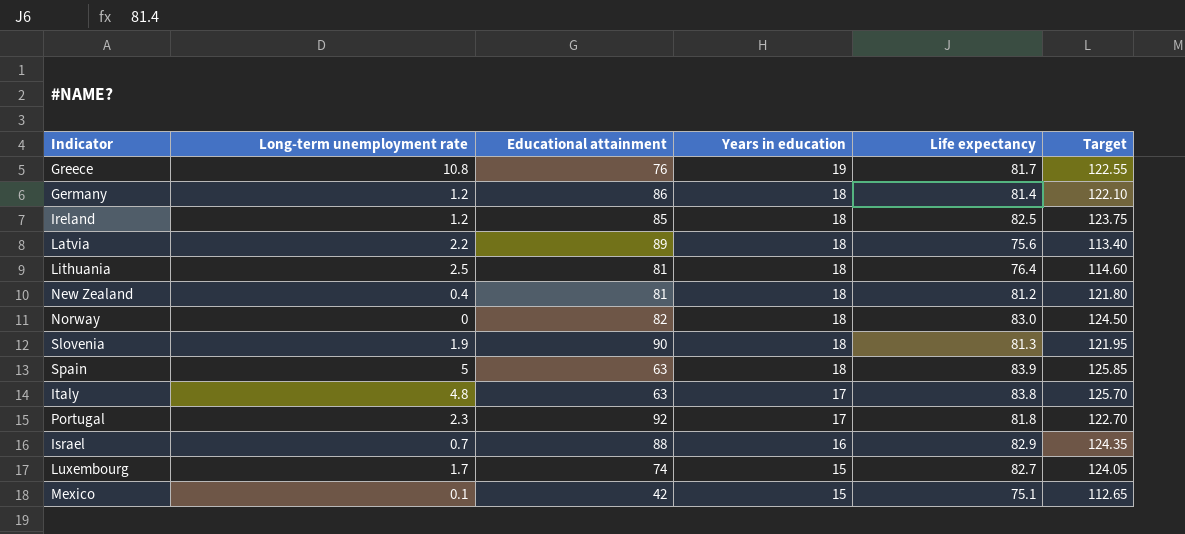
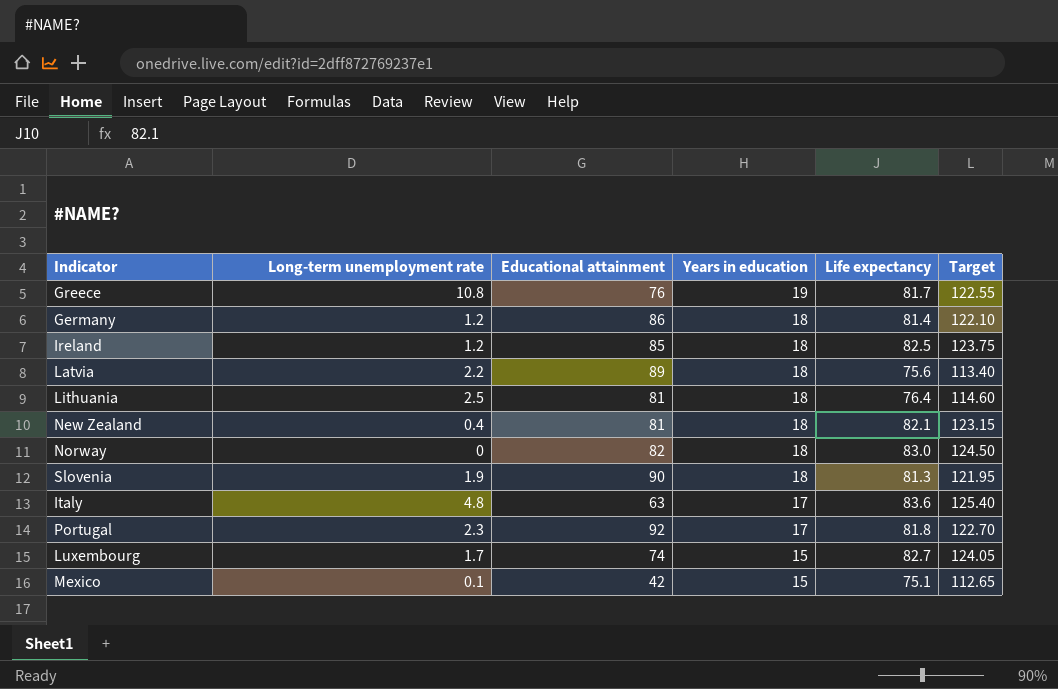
row Spain: 5 | 63 | 18 | 83.9 | 125.85 -> none
row Israel: 0.7 | 88 | 16 | 82.9 | 124.35 -> none
New Zealand | Life expectancy: 81.2 -> 82.1
New Zealand | Target: 121.80 -> 123.15
Italy | Life expectancy: 83.8 -> 83.6
Italy | Target: 125.70 -> 125.40

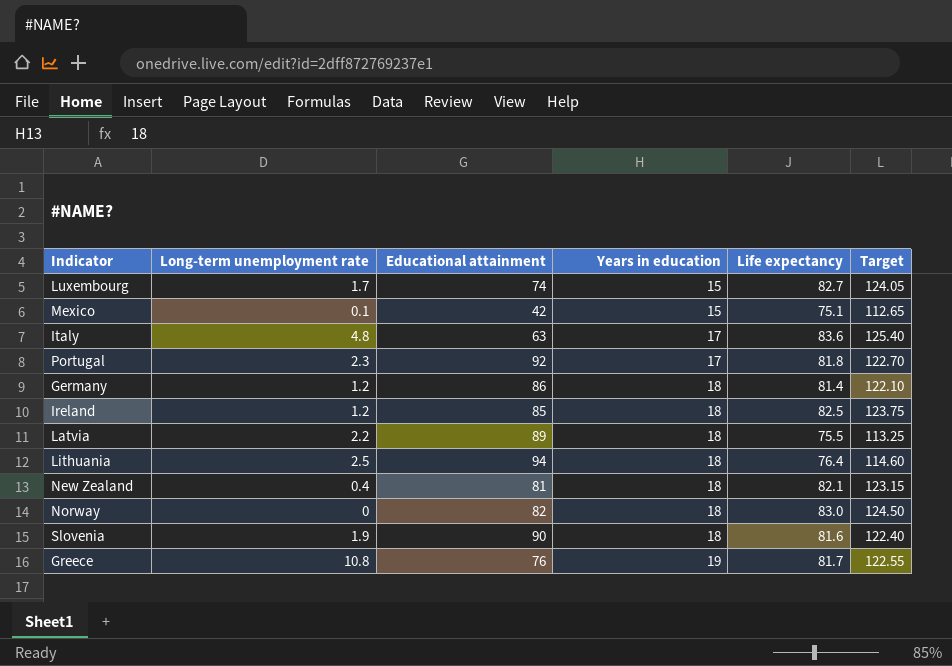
row order: Years in education descending -> Years in education ascending
Latvia | Life expectancy: 75.6 -> 75.5
Latvia | Target: 113.40 -> 113.25
Lithuania | Educational attainment: 81 -> 94
Slovenia | Life expectancy: 81.3 -> 81.6
Slovenia | Target: 121.95 -> 122.40

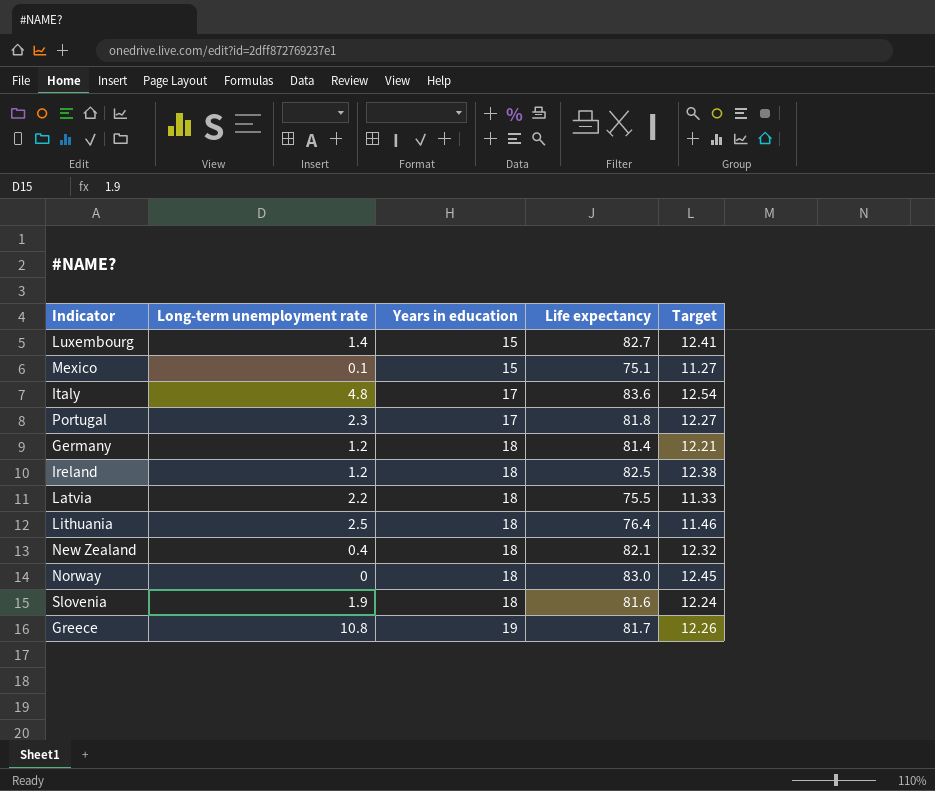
column Educational attainment | position: 3 -> none
column Target | formula: [Life expectancy] * 1.5 -> [Life expectancy] * 0.15
Luxembourg | Long-term unemployment rate: 1.7 -> 1.4

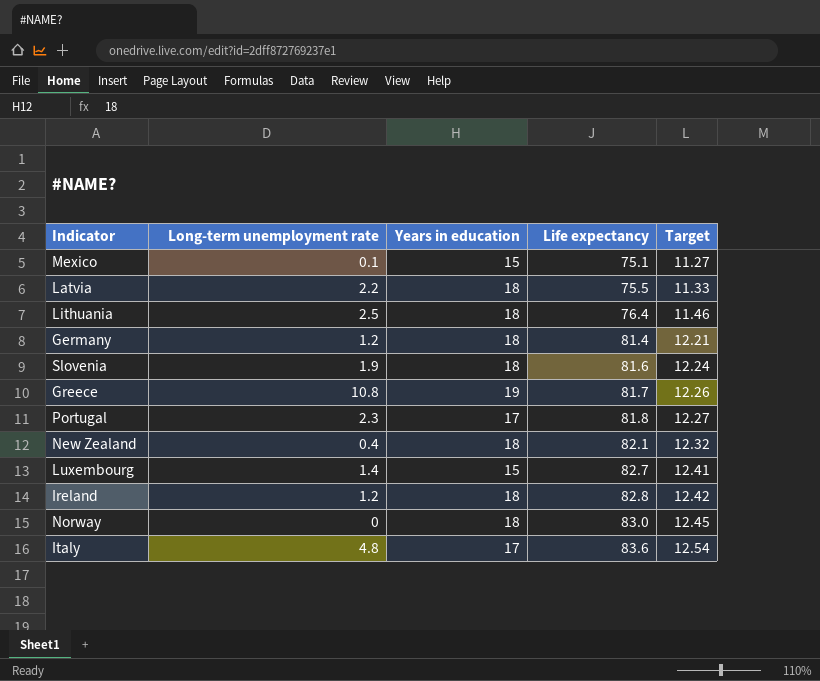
row order: Years in education ascending -> Life expectancy ascending
Ireland | Life expectancy: 82.5 -> 82.8
Ireland | Target: 12.38 -> 12.42

